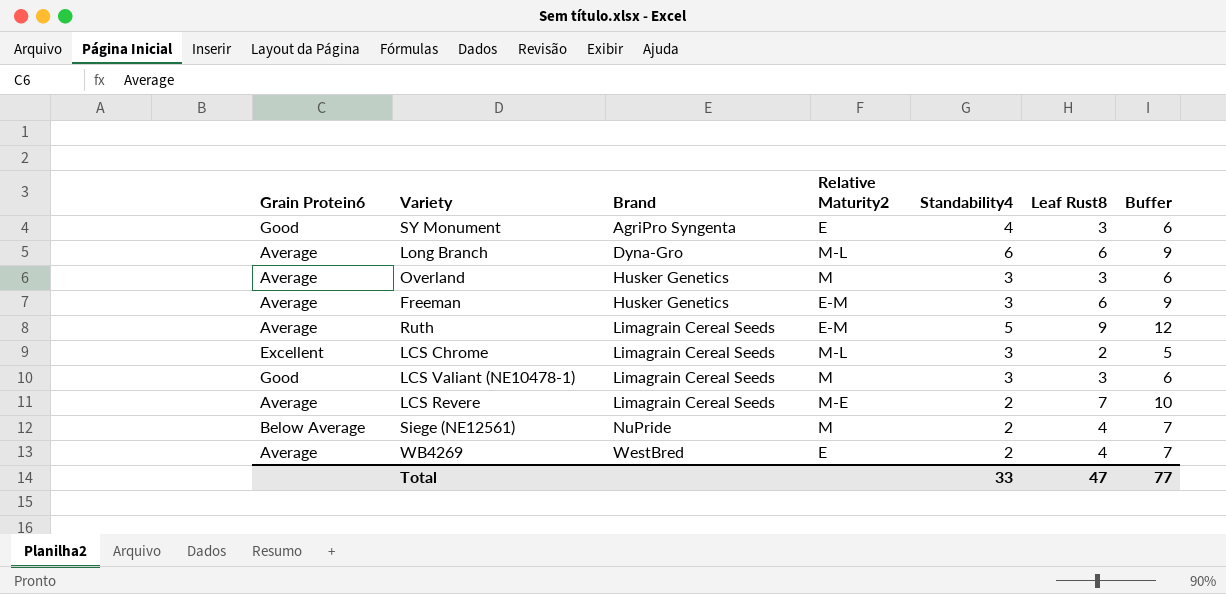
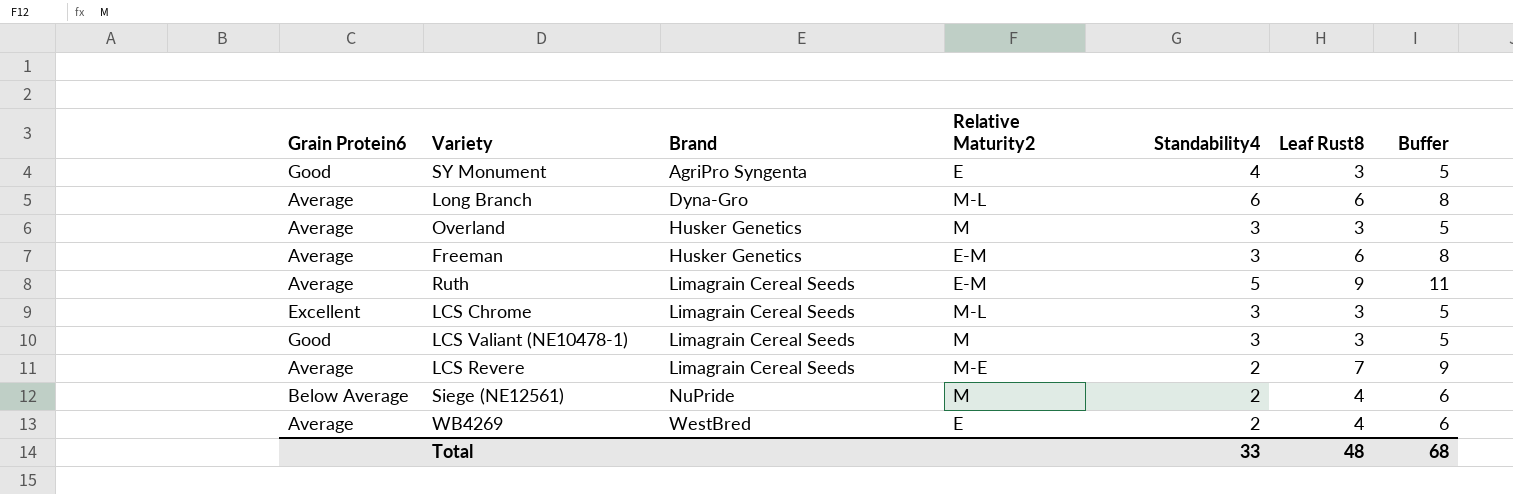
column Buffer | formula: [Leaf Rust8] + 3 -> [Leaf Rust8] + 2
LCS Chrome | Leaf Rust8: 2 -> 3
Total | Leaf Rust8: 47 -> 48
Total | Buffer: 77 -> 68

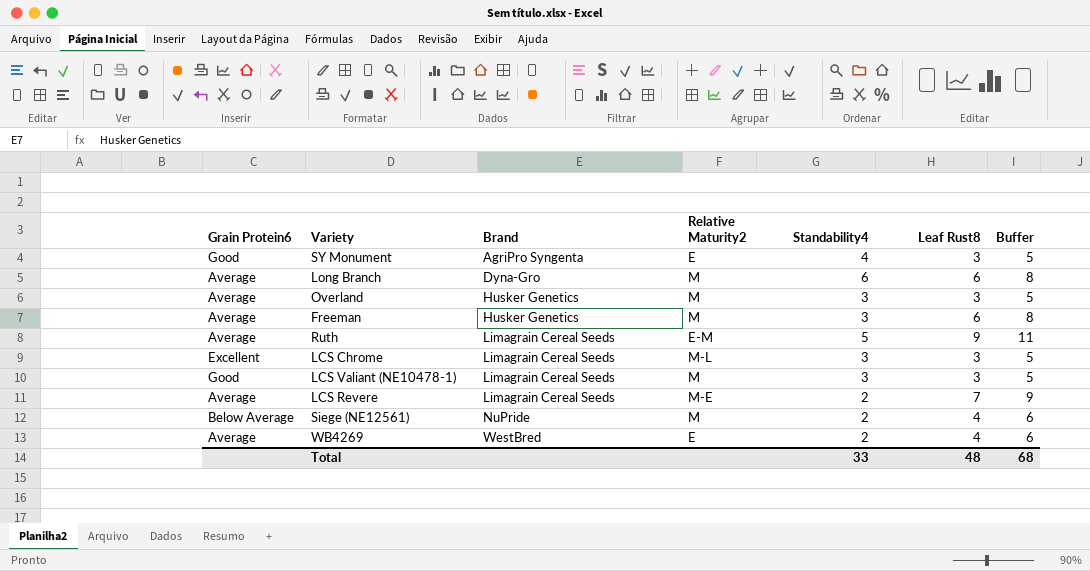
Long Branch | Relative Maturity2: M-L -> M
Freeman | Relative Maturity2: E-M -> M

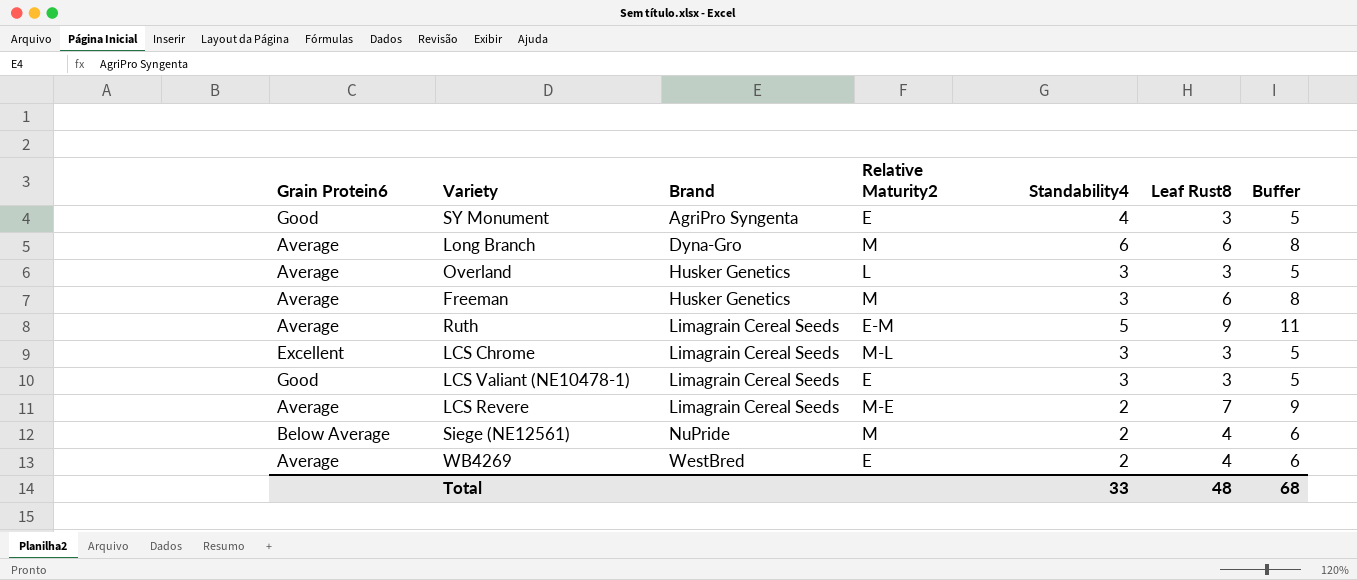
Overland | Relative Maturity2: M -> L
LCS Valiant (NE10478-1) | Relative Maturity2: M -> E

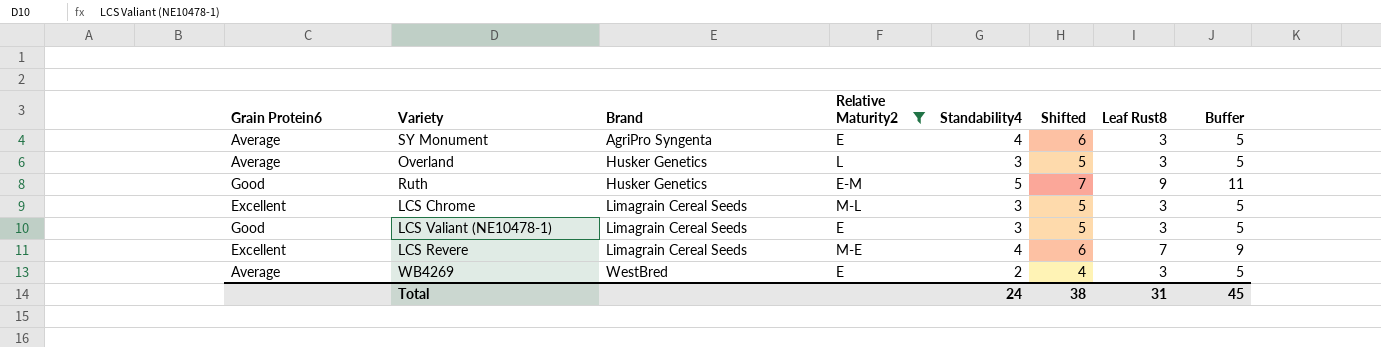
filter: none -> Relative Maturity2 != M
column Shifted | formula: none -> [Standability4] + 2
SY Monument | Grain Protein6: Good -> Average
Ruth | Grain Protein6: Average -> Good
Ruth | Brand: Limagrain Cereal Seeds -> Husker Genetics
LCS Revere | Grain Protein6: Average -> Excellent
LCS Revere | Standability4: 2 -> 4
WB4269 | Leaf Rust8: 4 -> 3
WB4269 | Buffer: 6 -> 5
Total | Standability4: 33 -> 24
Total | Leaf Rust8: 48 -> 31
Total | Buffer: 68 -> 45

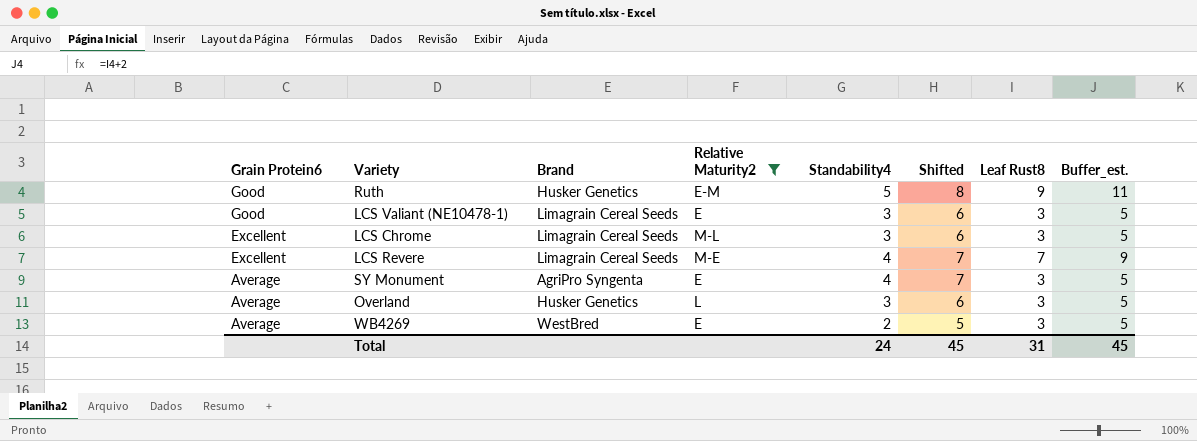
row order: Brand ascending -> Grain Protein6 descending
column Shifted | formula: [Standability4] + 2 -> [Standability4] + 3
column name: Buffer -> Buffer_est.
Total | Shifted: 38 -> 45

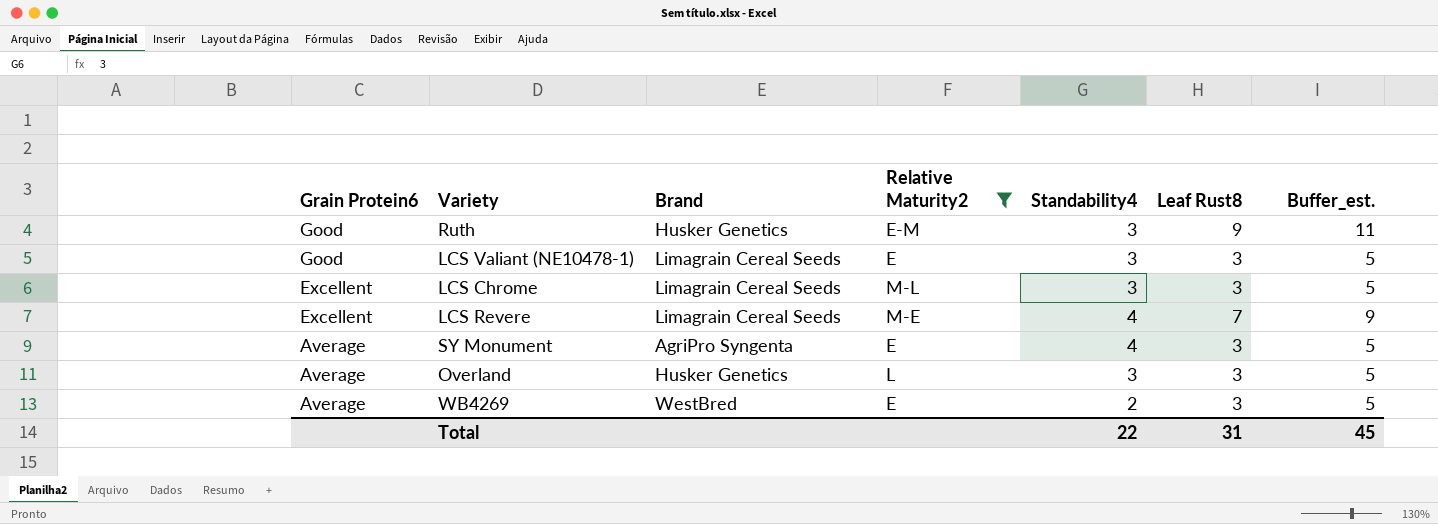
column Shifted | formula: [Standability4] + 3 -> none
Ruth | Standability4: 5 -> 3
Total | Standability4: 24 -> 22

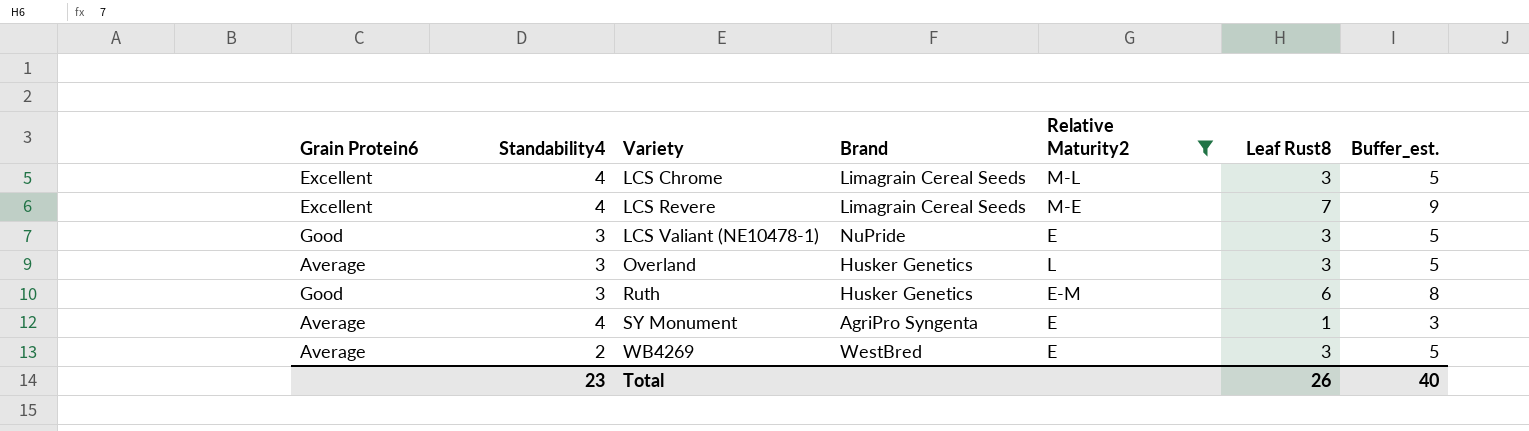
row order: Grain Protein6 descending -> Variety ascending
column Standability4 | position: 5 -> 2
LCS Chrome | Standability4: 3 -> 4
LCS Valiant (NE10478-1) | Brand: Limagrain Cereal Seeds -> NuPride
Ruth | Leaf Rust8: 9 -> 6
Ruth | Buffer_est.: 11 -> 8
SY Monument | Leaf Rust8: 3 -> 1
SY Monument | Buffer_est.: 5 -> 3
Total | Standability4: 22 -> 23
Total | Leaf Rust8: 31 -> 26
Total | Buffer_est.: 45 -> 40

